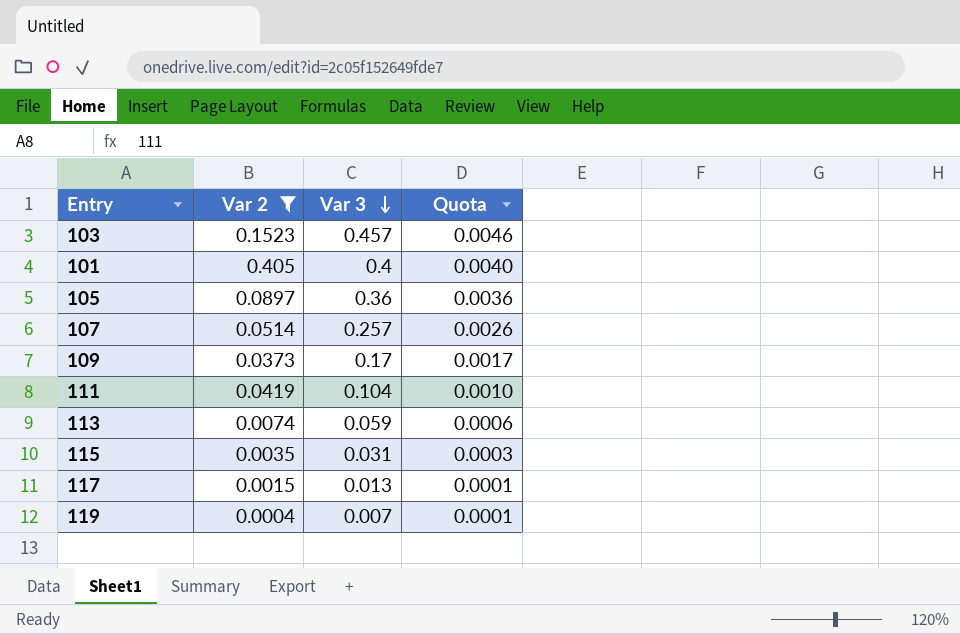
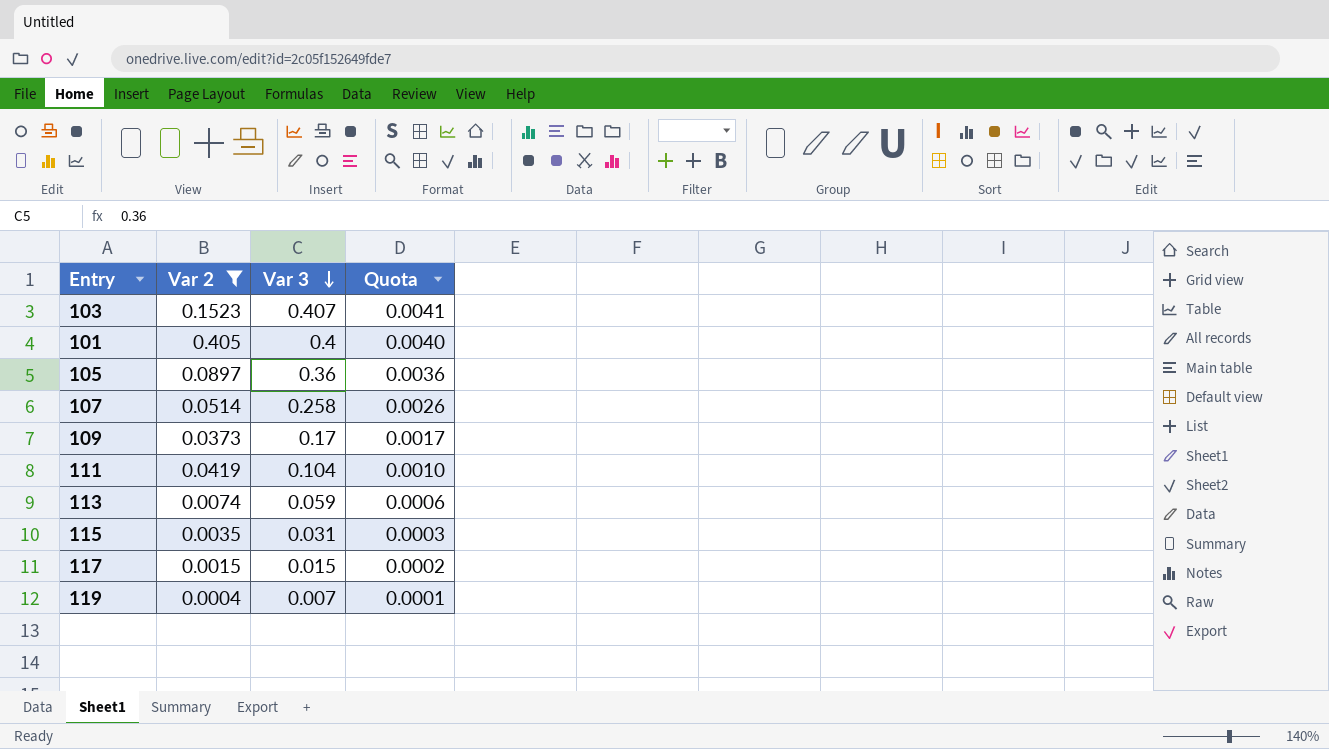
103 | Var 3: 0.457 -> 0.407
103 | Quota: 0.0046 -> 0.0041
107 | Var 3: 0.257 -> 0.258
117 | Var 3: 0.013 -> 0.015
117 | Quota: 0.0001 -> 0.0002

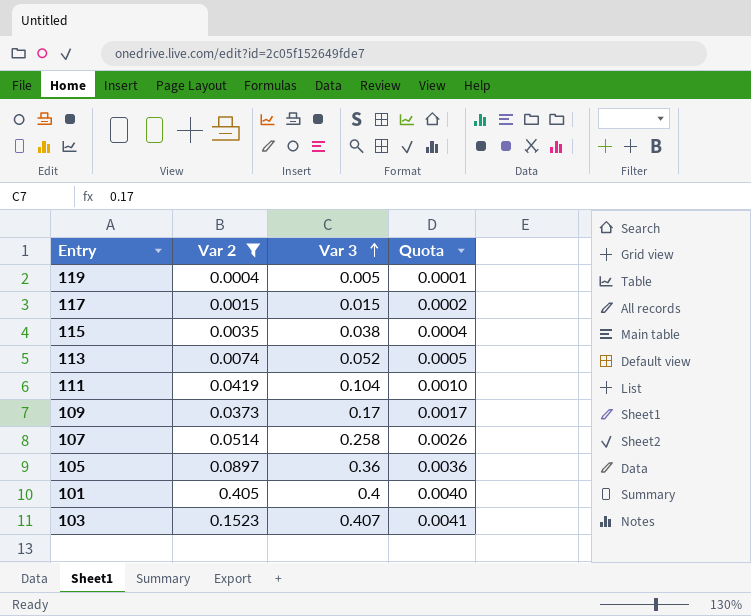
row order: Var 3 descending -> Var 3 ascending
119 | Var 3: 0.007 -> 0.005
115 | Var 3: 0.031 -> 0.038
115 | Quota: 0.0003 -> 0.0004
113 | Var 3: 0.059 -> 0.052
113 | Quota: 0.0006 -> 0.0005

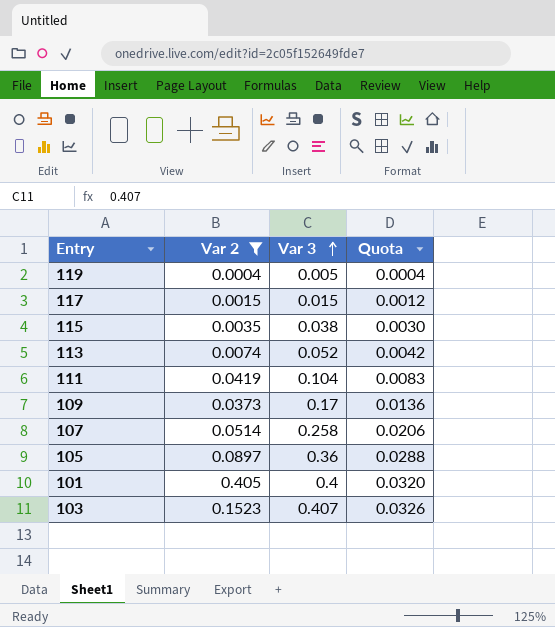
column Quota | formula: [Var 3] * 0.01 -> [Var 3] * 0.08

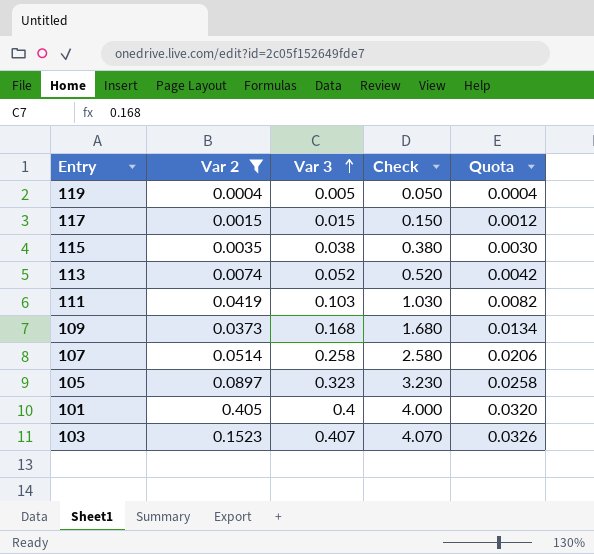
column Check | formula: none -> [Var 3] * 10
111 | Var 3: 0.104 -> 0.103
111 | Quota: 0.0083 -> 0.0082
109 | Var 3: 0.17 -> 0.168
109 | Quota: 0.0136 -> 0.0134
105 | Var 3: 0.36 -> 0.323
105 | Quota: 0.0288 -> 0.0258

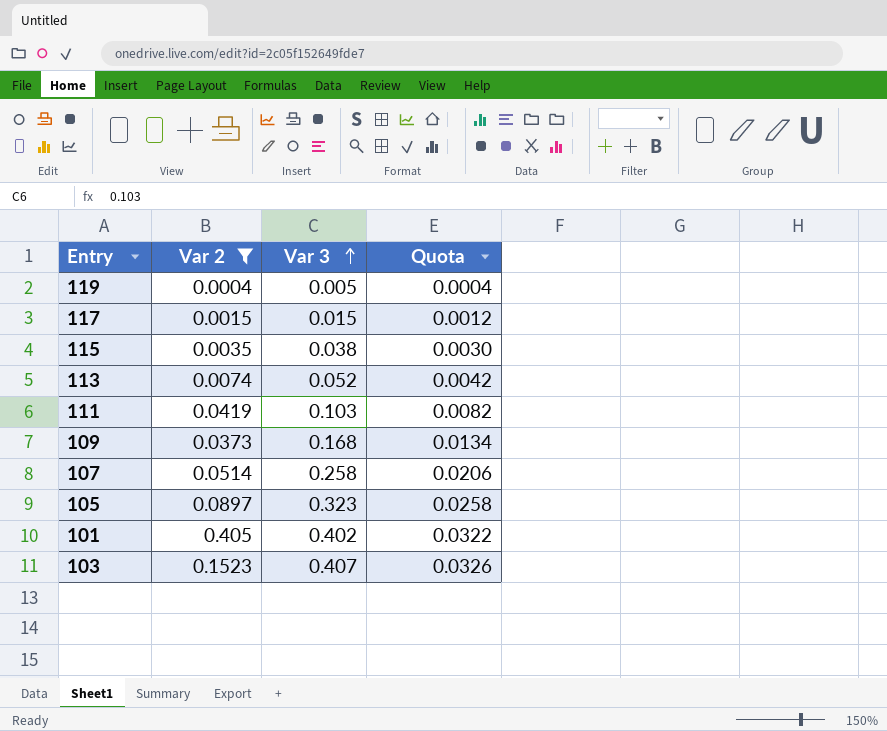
column Check | formula: [Var 3] * 10 -> none
101 | Var 3: 0.4 -> 0.402
101 | Quota: 0.0320 -> 0.0322

